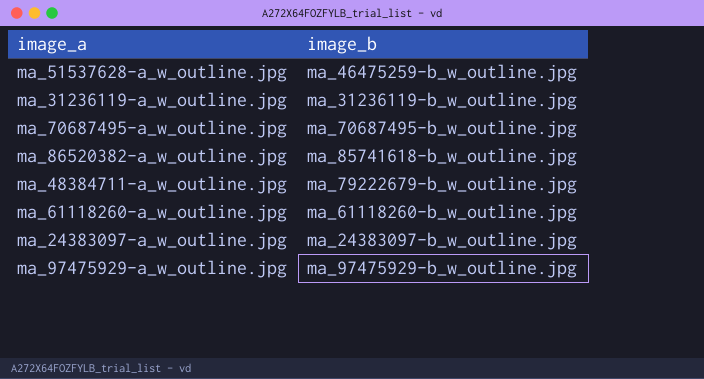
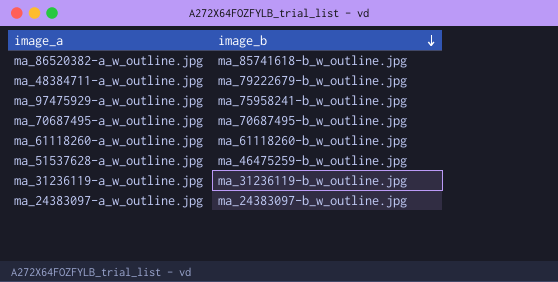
row order: none -> image_b descending
ma_97475929-a_w_outline.jpg | image_b: ma_97475929-b_w_outline.jpg -> ma_75958241-b_w_outline.jpg

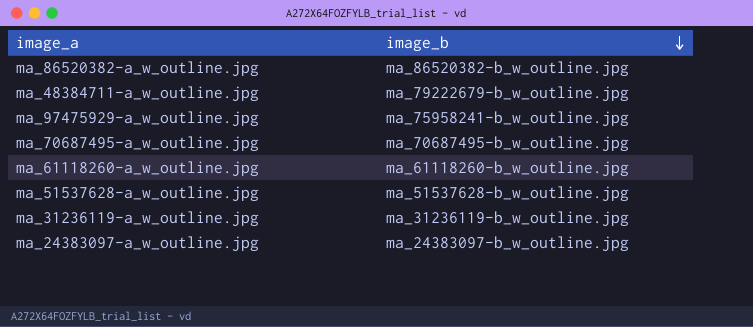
ma_86520382-a_w_outline.jpg | image_b: ma_85741618-b_w_outline.jpg -> ma_86520382-b_w_outline.jpg
ma_51537628-a_w_outline.jpg | image_b: ma_46475259-b_w_outline.jpg -> ma_51537628-b_w_outline.jpg

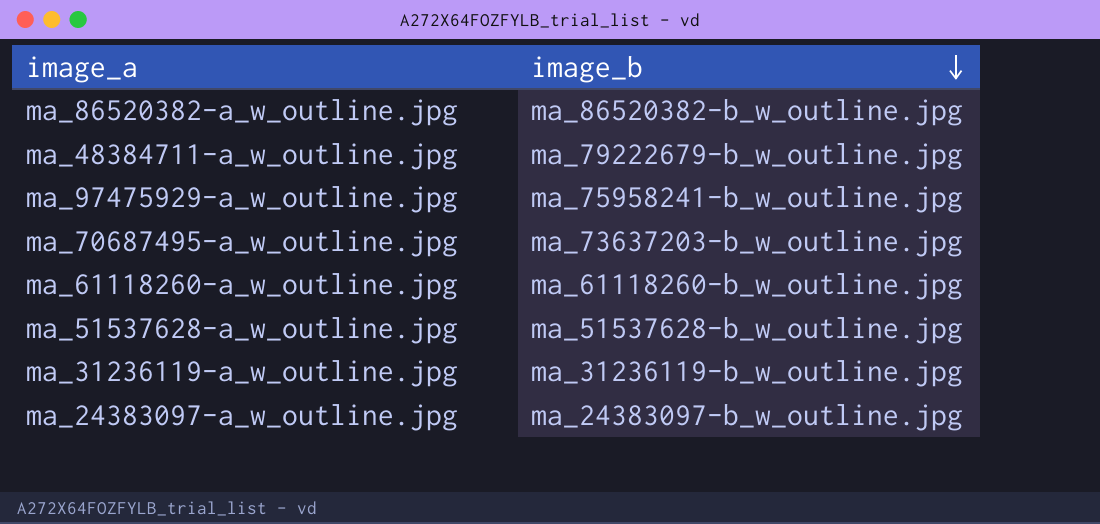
ma_70687495-a_w_outline.jpg | image_b: ma_70687495-b_w_outline.jpg -> ma_73637203-b_w_outline.jpg

